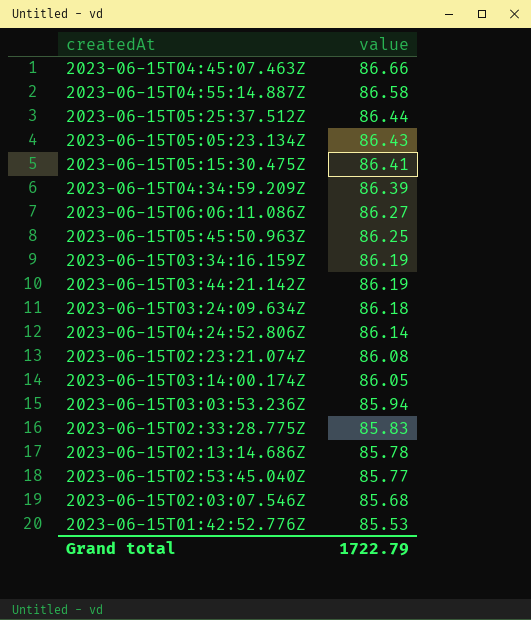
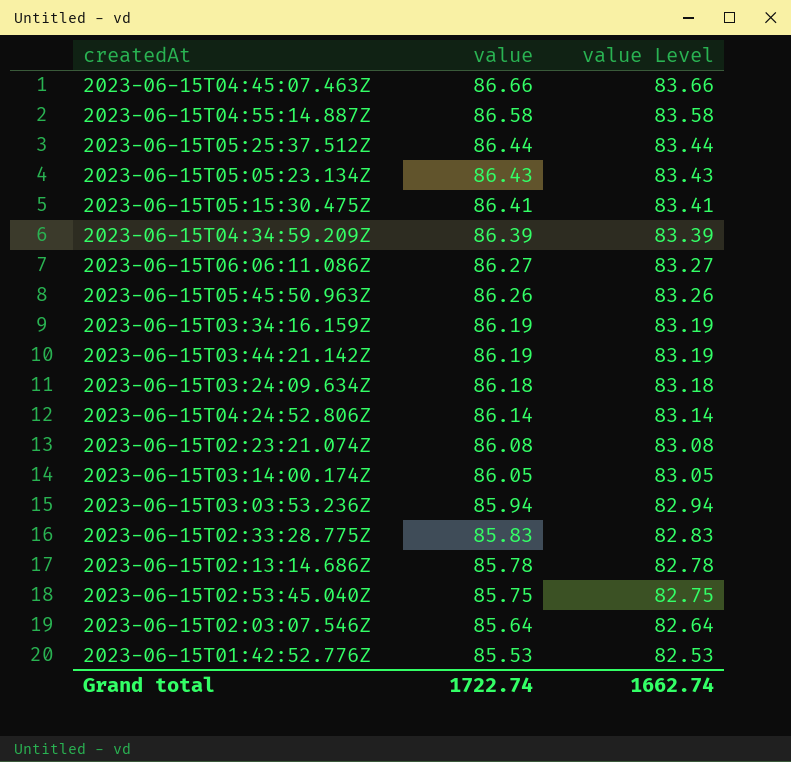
column value Level | formula: none -> [value] - 3
2023-06-15T05:45:50.963Z | value: 86.25 -> 86.26
2023-06-15T02:53:45.040Z | value: 85.77 -> 85.75
2023-06-15T02:03:07.546Z | value: 85.68 -> 85.64
Grand total | value: 1722.79 -> 1722.74

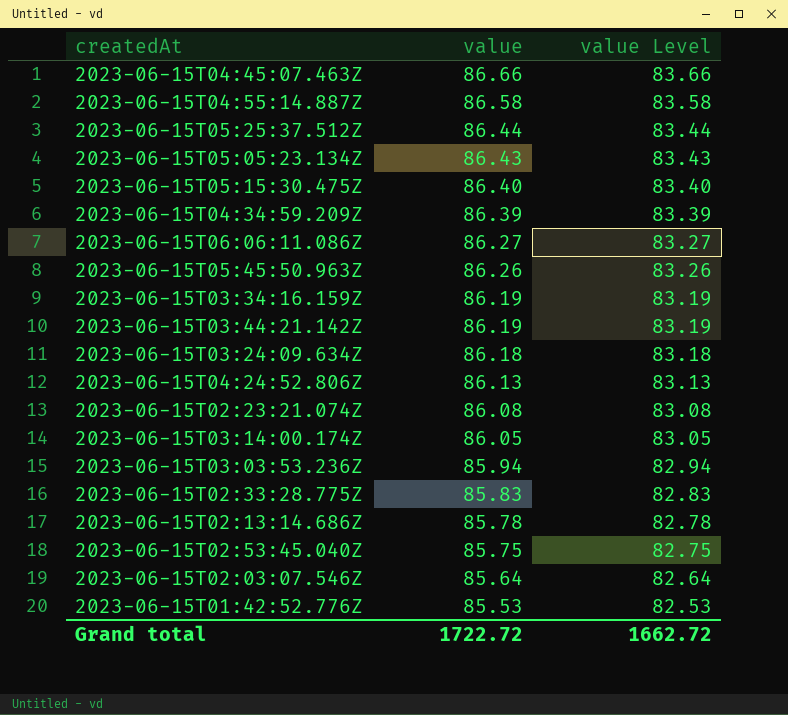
2023-06-15T05:15:30.475Z | value: 86.41 -> 86.40
2023-06-15T05:15:30.475Z | value Level: 83.41 -> 83.40
2023-06-15T04:24:52.806Z | value: 86.14 -> 86.13
2023-06-15T04:24:52.806Z | value Level: 83.14 -> 83.13
Grand total | value: 1722.74 -> 1722.72
Grand total | value Level: 1662.74 -> 1662.72

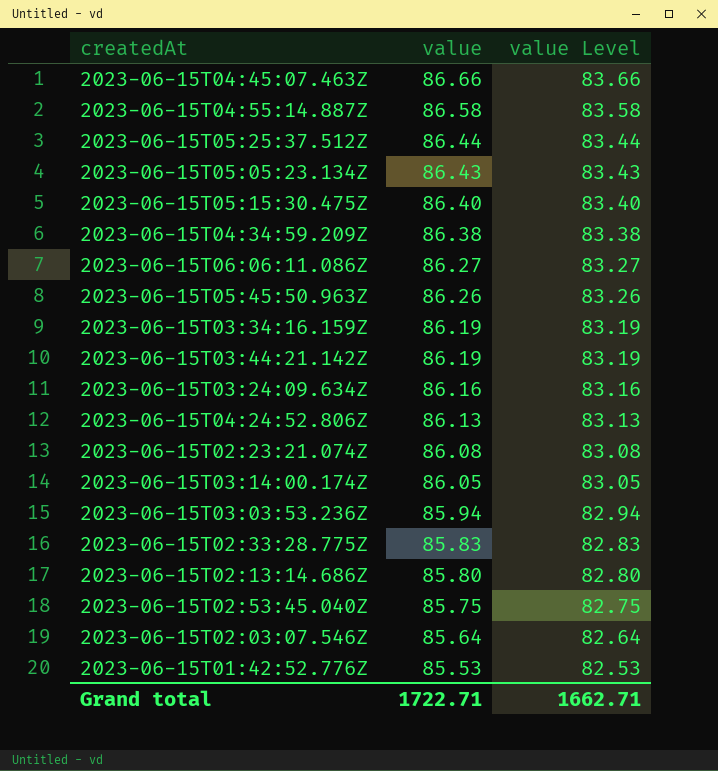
2023-06-15T04:34:59.209Z | value: 86.39 -> 86.38
2023-06-15T04:34:59.209Z | value Level: 83.39 -> 83.38
2023-06-15T03:24:09.634Z | value: 86.18 -> 86.16
2023-06-15T03:24:09.634Z | value Level: 83.18 -> 83.16
2023-06-15T02:13:14.686Z | value: 85.78 -> 85.80
2023-06-15T02:13:14.686Z | value Level: 82.78 -> 82.80
Grand total | value: 1722.72 -> 1722.71
Grand total | value Level: 1662.72 -> 1662.71

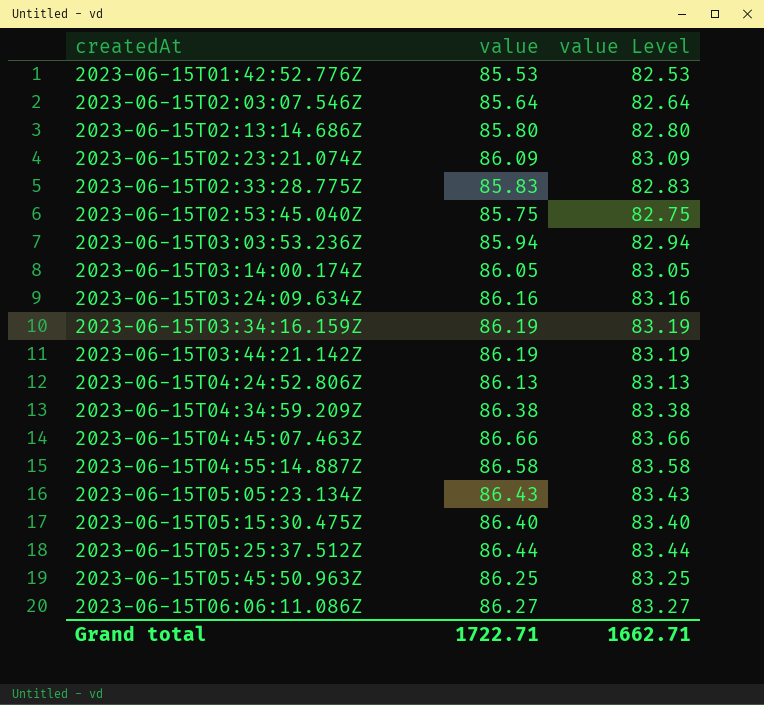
row order: value descending -> createdAt ascending
2023-06-15T02:23:21.074Z | value: 86.08 -> 86.09
2023-06-15T02:23:21.074Z | value Level: 83.08 -> 83.09
2023-06-15T05:45:50.963Z | value: 86.26 -> 86.25
2023-06-15T05:45:50.963Z | value Level: 83.26 -> 83.25

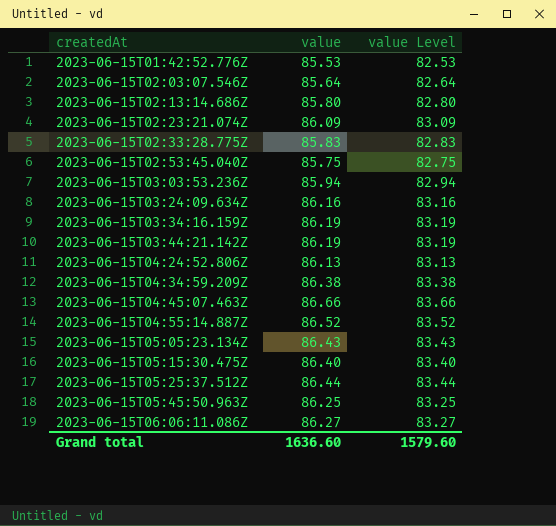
row 2023-06-15T03:14:00.174Z: 86.05 | 83.05 -> none
2023-06-15T04:55:14.887Z | value: 86.58 -> 86.52
2023-06-15T04:55:14.887Z | value Level: 83.58 -> 83.52
Grand total | value: 1722.71 -> 1636.60
Grand total | value Level: 1662.71 -> 1579.60

